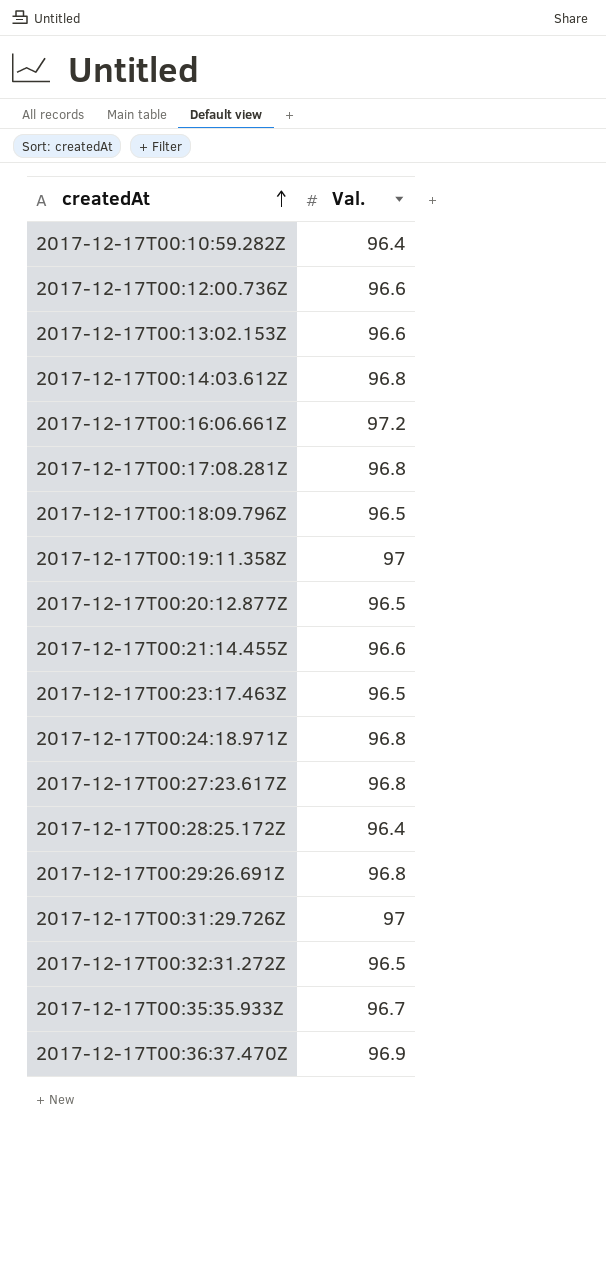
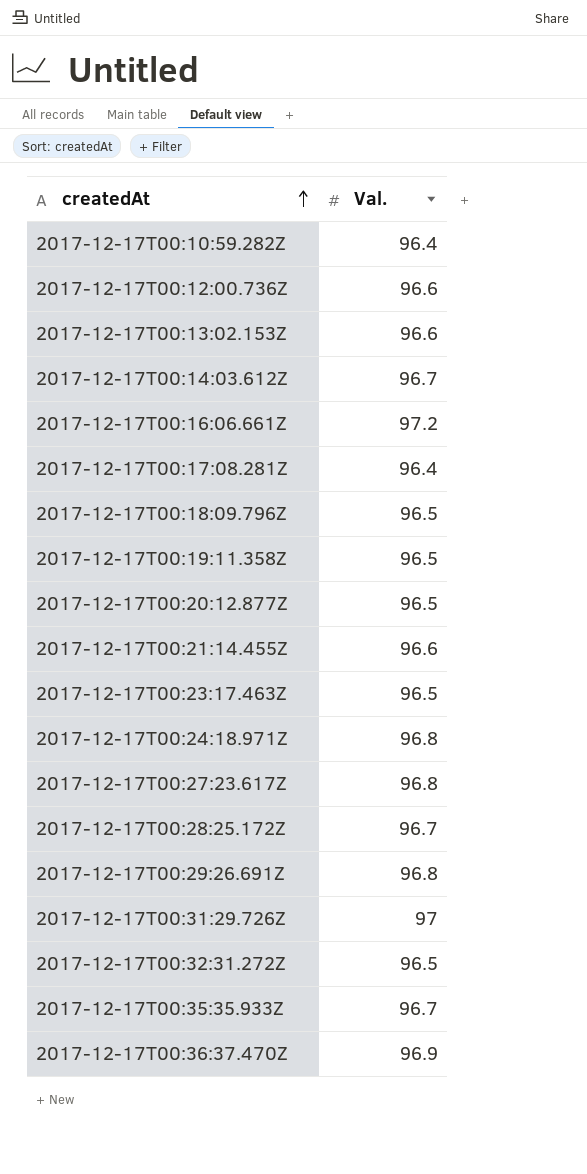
2017-12-17T00:14:03.612Z | Val.: 96.8 -> 96.7
2017-12-17T00:17:08.281Z | Val.: 96.8 -> 96.4
2017-12-17T00:19:11.358Z | Val.: 97 -> 96.5
2017-12-17T00:28:25.172Z | Val.: 96.4 -> 96.7

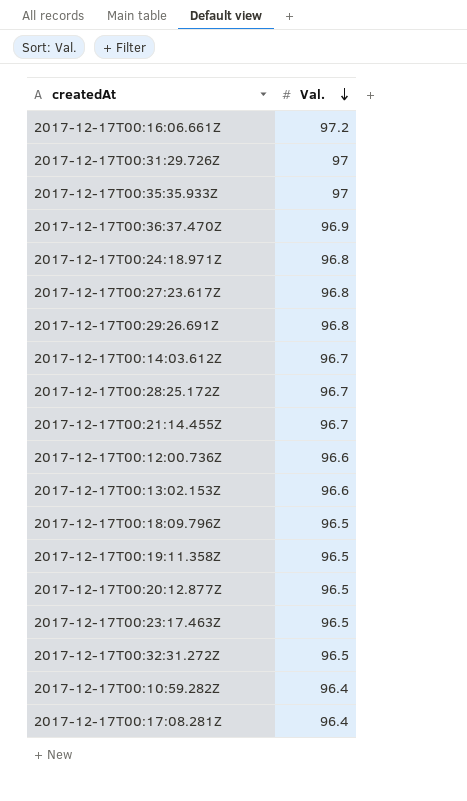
row order: createdAt ascending -> Val. descending
2017-12-17T00:35:35.933Z | Val.: 96.7 -> 97
2017-12-17T00:21:14.455Z | Val.: 96.6 -> 96.7

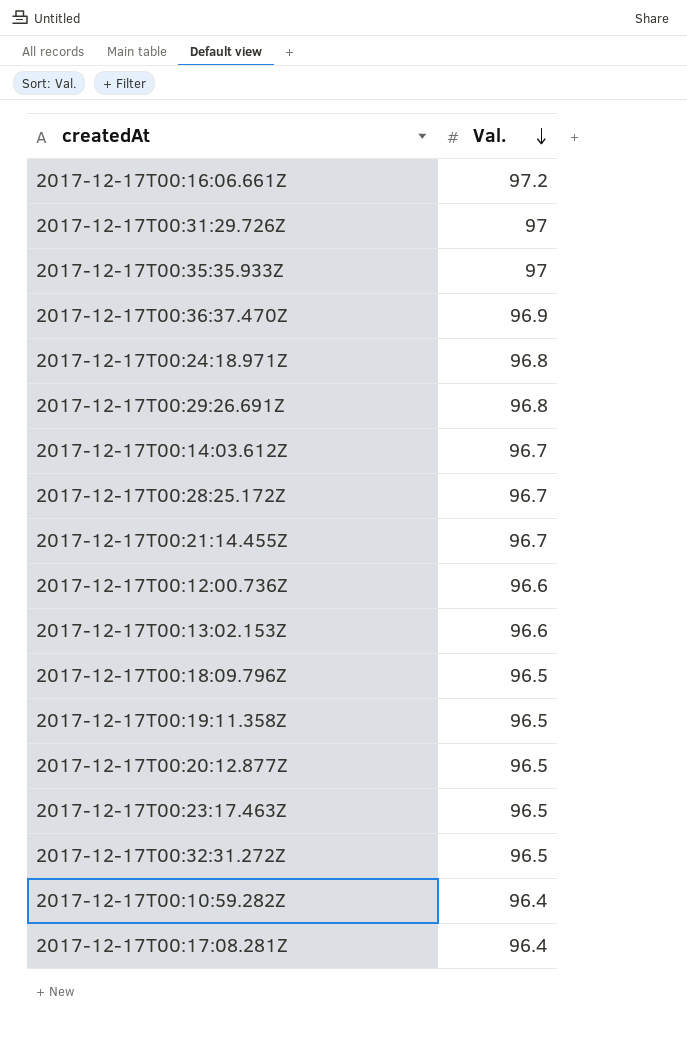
row 2017-12-17T00:27:23.617Z: 96.8 -> none

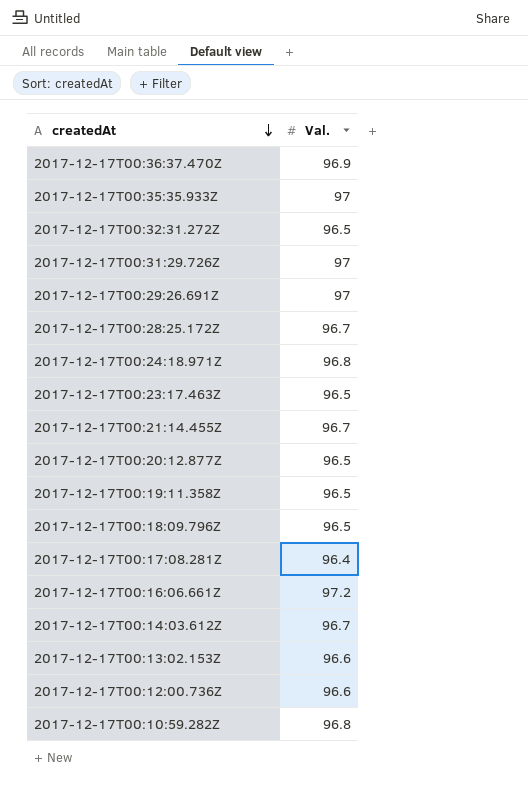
row order: Val. descending -> createdAt descending
2017-12-17T00:29:26.691Z | Val.: 96.8 -> 97
2017-12-17T00:10:59.282Z | Val.: 96.4 -> 96.8

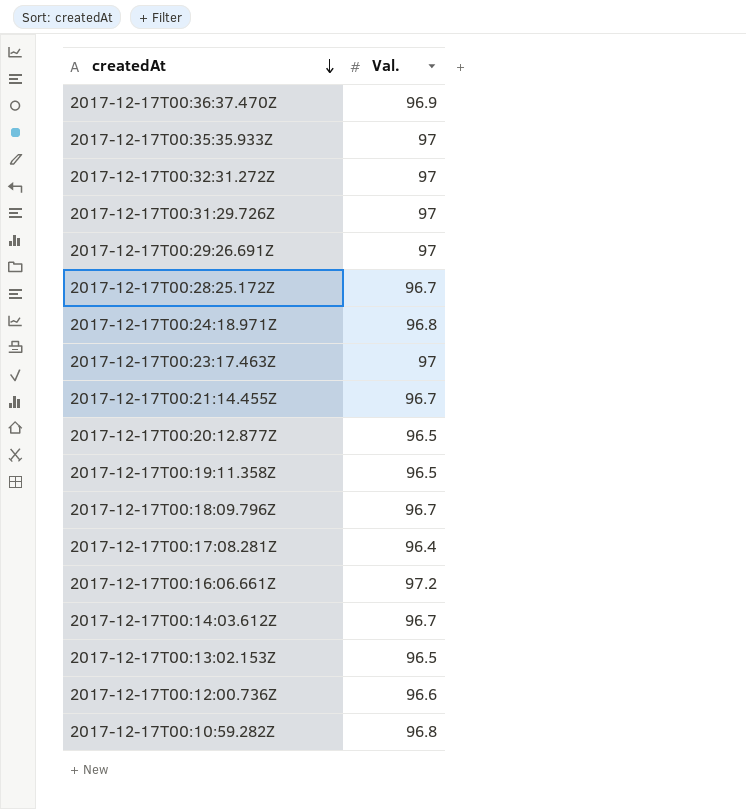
2017-12-17T00:32:31.272Z | Val.: 96.5 -> 97
2017-12-17T00:23:17.463Z | Val.: 96.5 -> 97
2017-12-17T00:18:09.796Z | Val.: 96.5 -> 96.7
2017-12-17T00:13:02.153Z | Val.: 96.6 -> 96.5

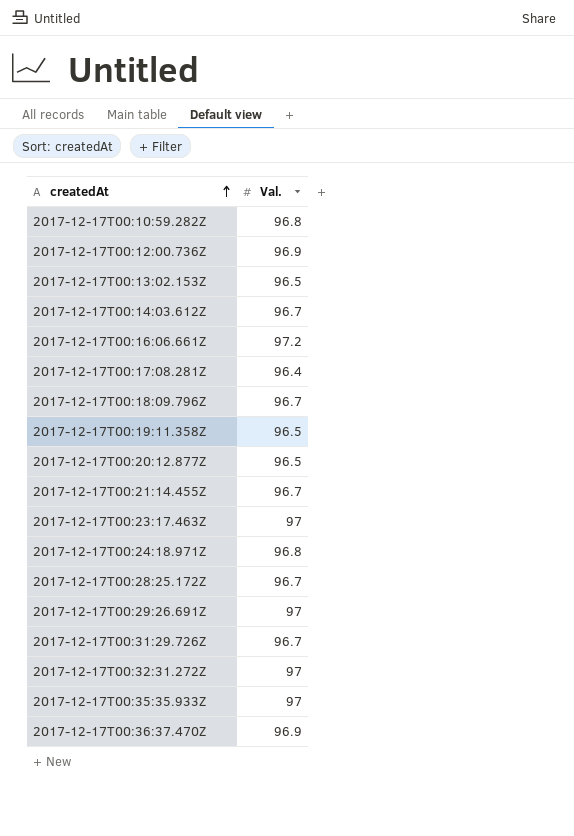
row order: createdAt descending -> createdAt ascending
2017-12-17T00:12:00.736Z | Val.: 96.6 -> 96.9
2017-12-17T00:31:29.726Z | Val.: 97 -> 96.7

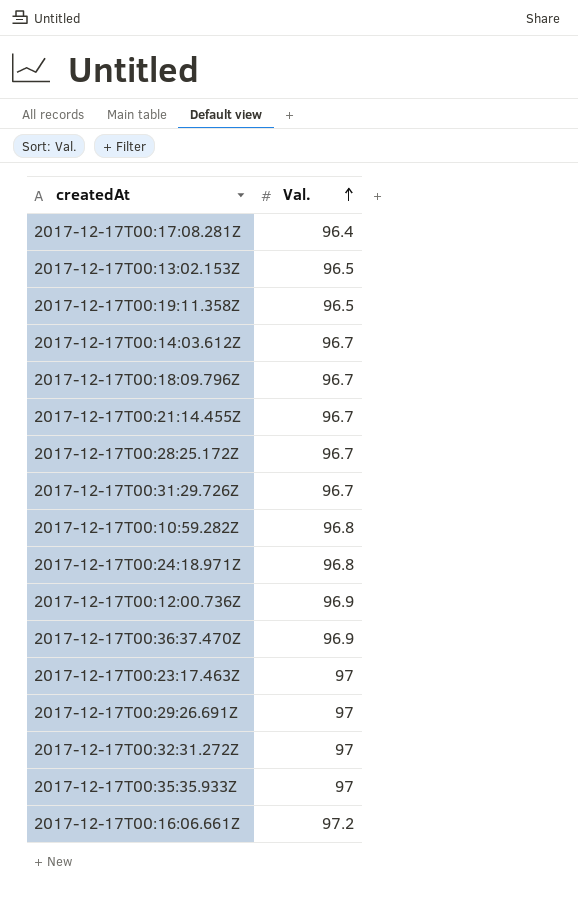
row order: createdAt ascending -> Val. ascending
row 2017-12-17T00:20:12.877Z: 96.5 -> none

